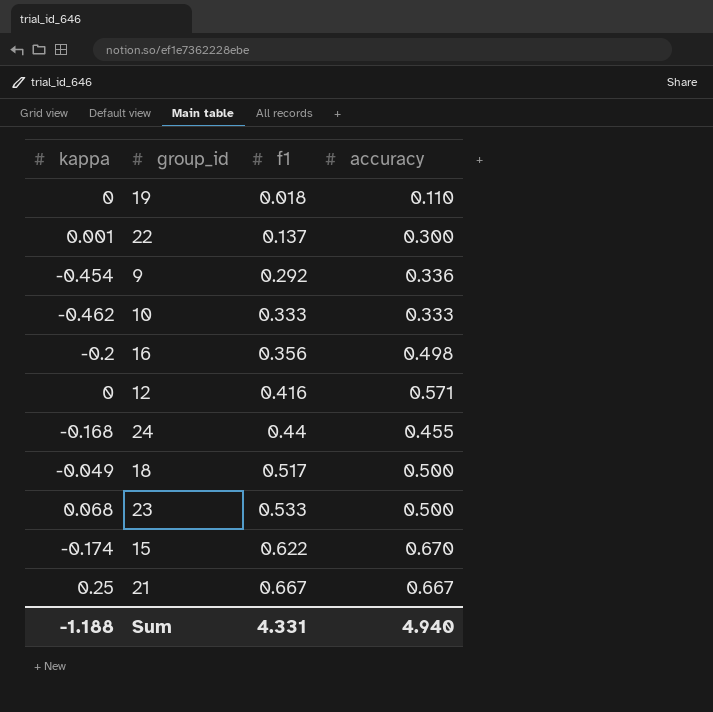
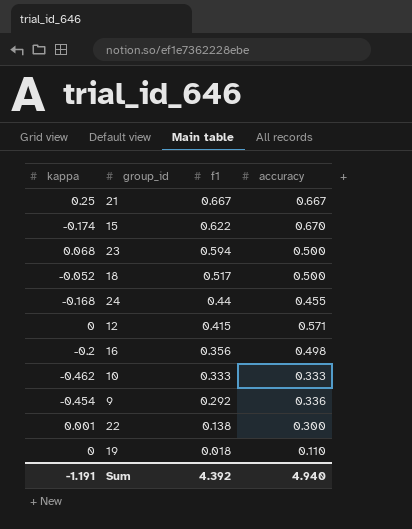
row order: f1 ascending -> f1 descending
23 | f1: 0.533 -> 0.594
18 | kappa: -0.049 -> -0.052
12 | f1: 0.416 -> 0.415
22 | f1: 0.137 -> 0.138
Sum | kappa: -1.188 -> -1.191
Sum | f1: 4.331 -> 4.392

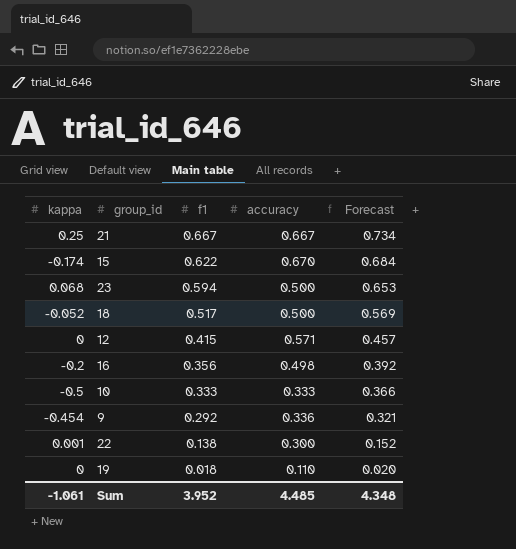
column Forecast | formula: none -> [f1] * 1.1
row 24: -0.168 | 0.44 | 0.455 -> none
10 | kappa: -0.462 -> -0.5
Sum | kappa: -1.191 -> -1.061
Sum | f1: 4.392 -> 3.952
Sum | accuracy: 4.940 -> 4.485

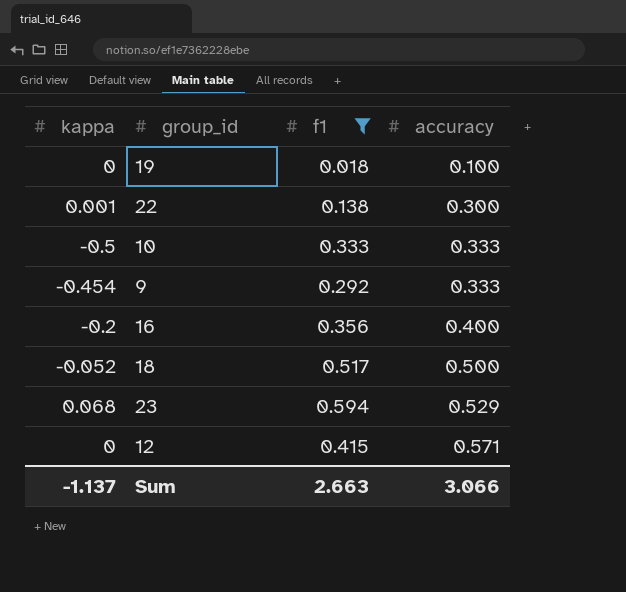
filter: none -> f1 <= 0.594
row order: f1 descending -> accuracy ascending
column Forecast | formula: [f1] * 1.1 -> none
19 | accuracy: 0.110 -> 0.100
9 | accuracy: 0.336 -> 0.333
16 | accuracy: 0.498 -> 0.400
23 | accuracy: 0.500 -> 0.529
Sum | kappa: -1.061 -> -1.137
Sum | f1: 3.952 -> 2.663
Sum | accuracy: 4.485 -> 3.066

